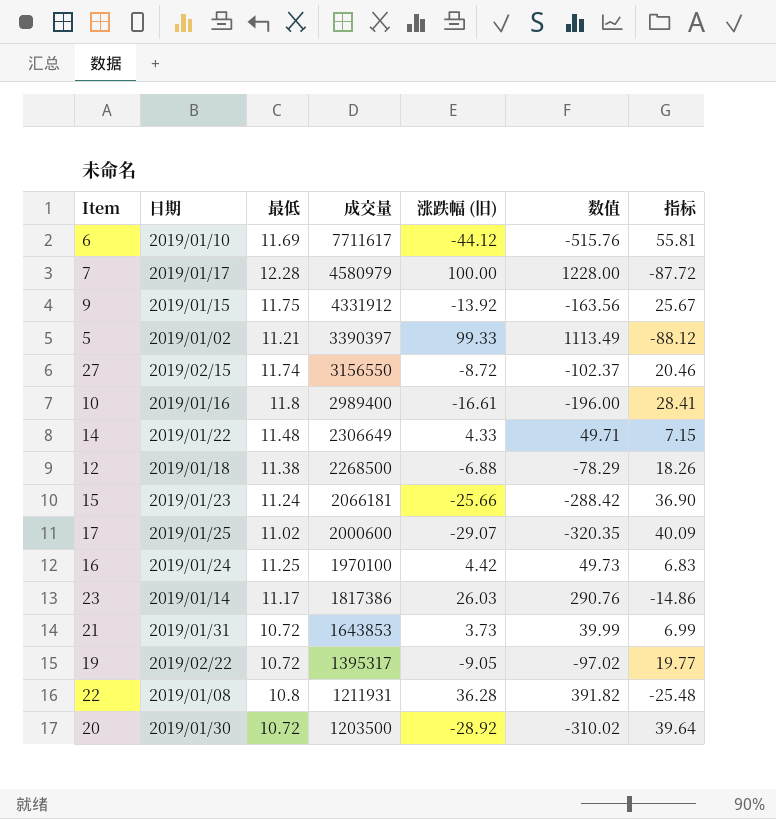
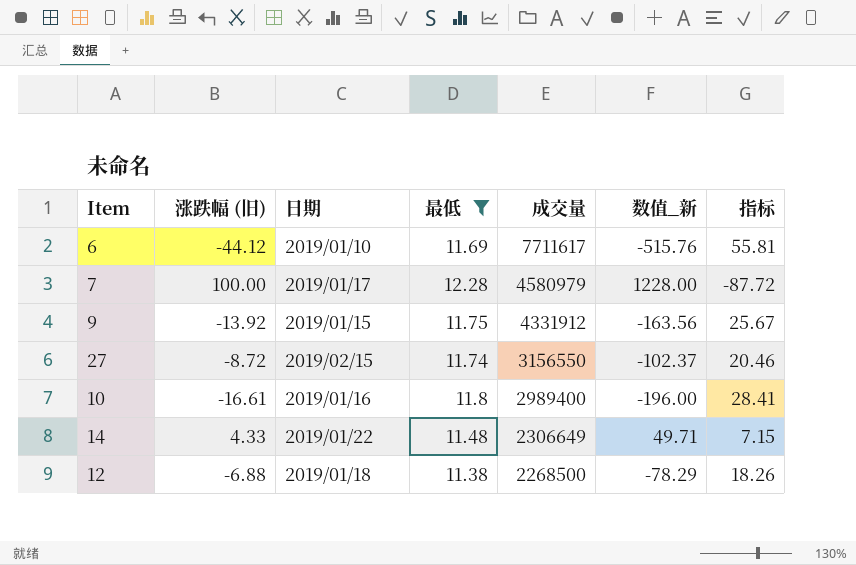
filter: none -> 最低 >= 11.38
column 涨跌幅 (旧) | position: 5 -> 2
column name: 数值 -> 数值_新

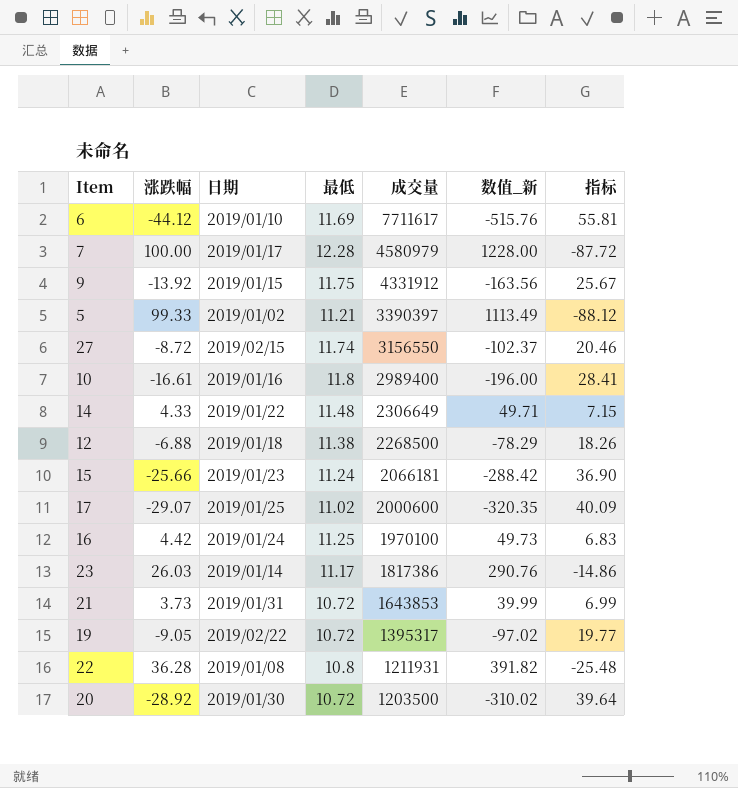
filter: 最低 >= 11.38 -> none
column name: 涨跌幅 (旧) -> 涨跌幅

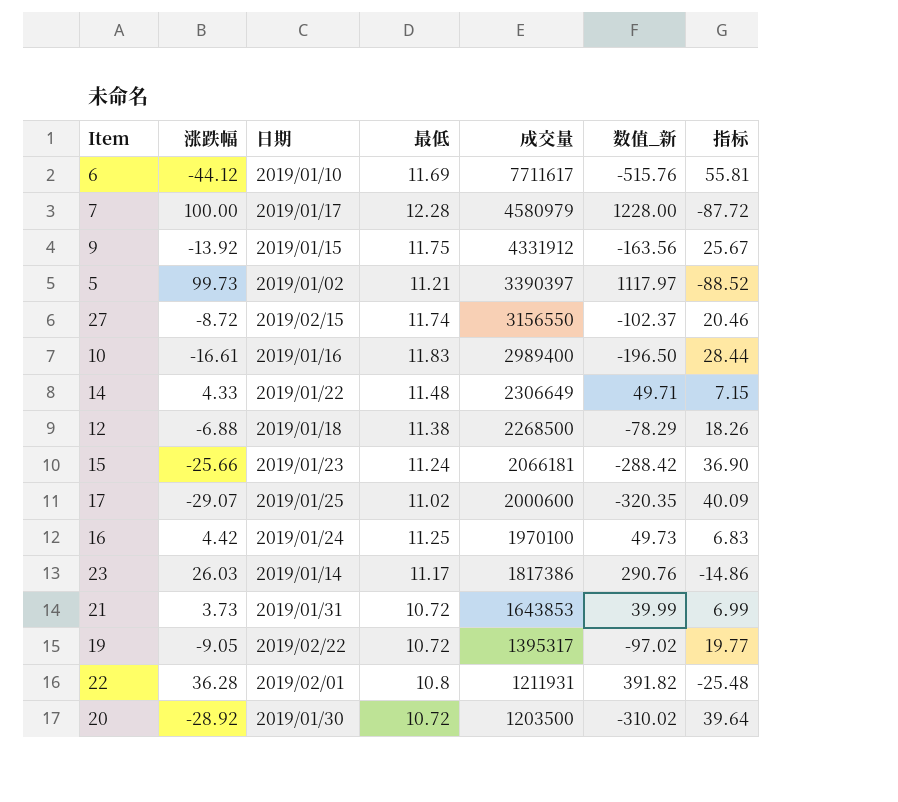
5 | 涨跌幅: 99.33 -> 99.73
5 | 数值_新: 1113.49 -> 1117.97
5 | 指标: -88.12 -> -88.52
10 | 最低: 11.8 -> 11.83
10 | 数值_新: -196.00 -> -196.50
10 | 指标: 28.41 -> 28.44
22 | 日期: 2019/01/08 -> 2019/02/01

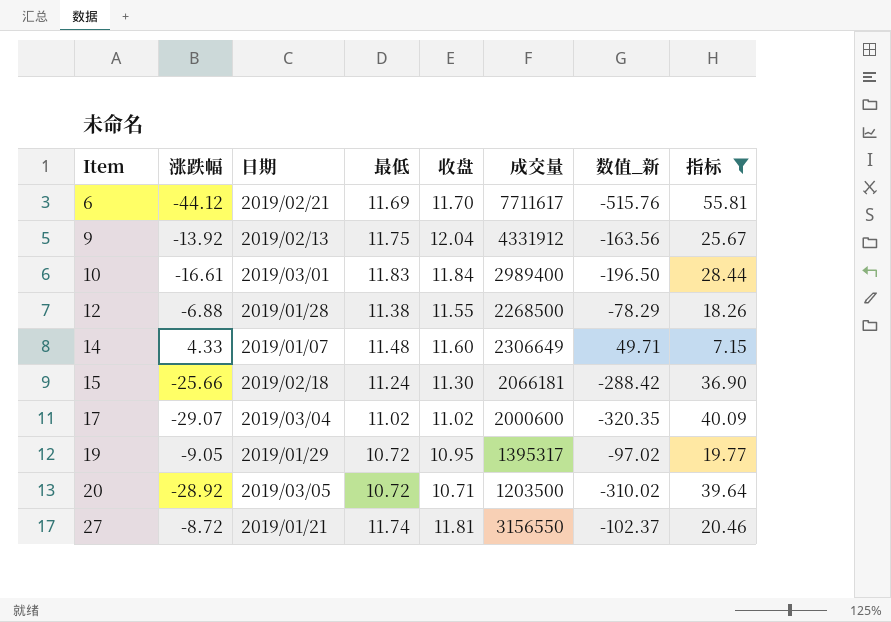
filter: none -> 指标 >= 7.15
row order: 成交量 descending -> Item ascending
column 收盘 | position: none -> 5
6 | 日期: 2019/01/10 -> 2019/02/21
9 | 日期: 2019/01/15 -> 2019/02/13
10 | 日期: 2019/01/16 -> 2019/03/01
12 | 日期: 2019/01/18 -> 2019/01/28
14 | 日期: 2019/01/22 -> 2019/01/07
15 | 日期: 2019/01/23 -> 2019/02/18
17 | 日期: 2019/01/25 -> 2019/03/04
19 | 日期: 2019/02/22 -> 2019/01/29
20 | 日期: 2019/01/30 -> 2019/03/05
27 | 日期: 2019/02/15 -> 2019/01/21

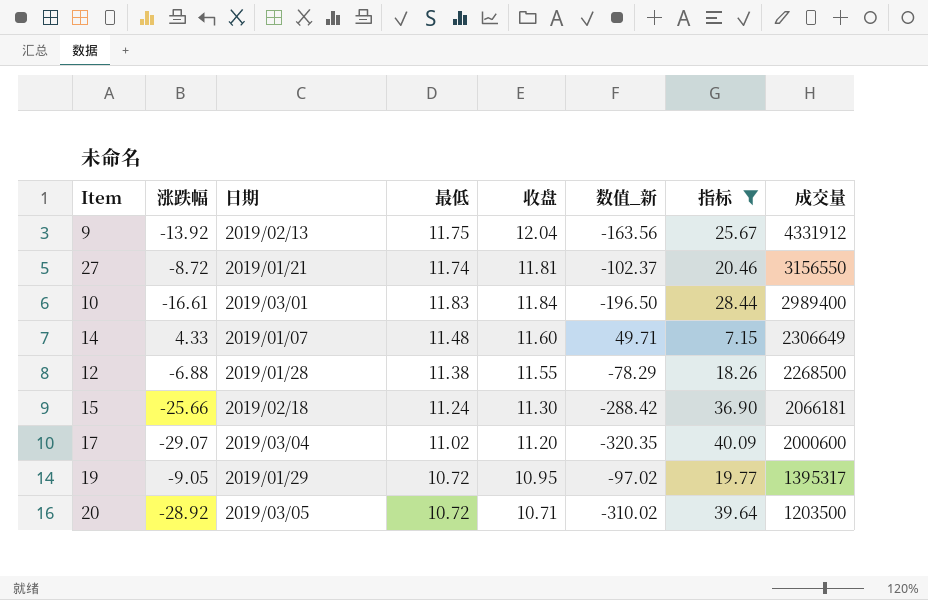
row order: Item ascending -> 成交量 descending
column 成交量 | position: 6 -> 8
row 6: -44.12 | 2019/02/21 | 11.69 | 11.70 | 7711617 | -515.76 | 55.81 -> none
17 | 收盘: 11.02 -> 11.20

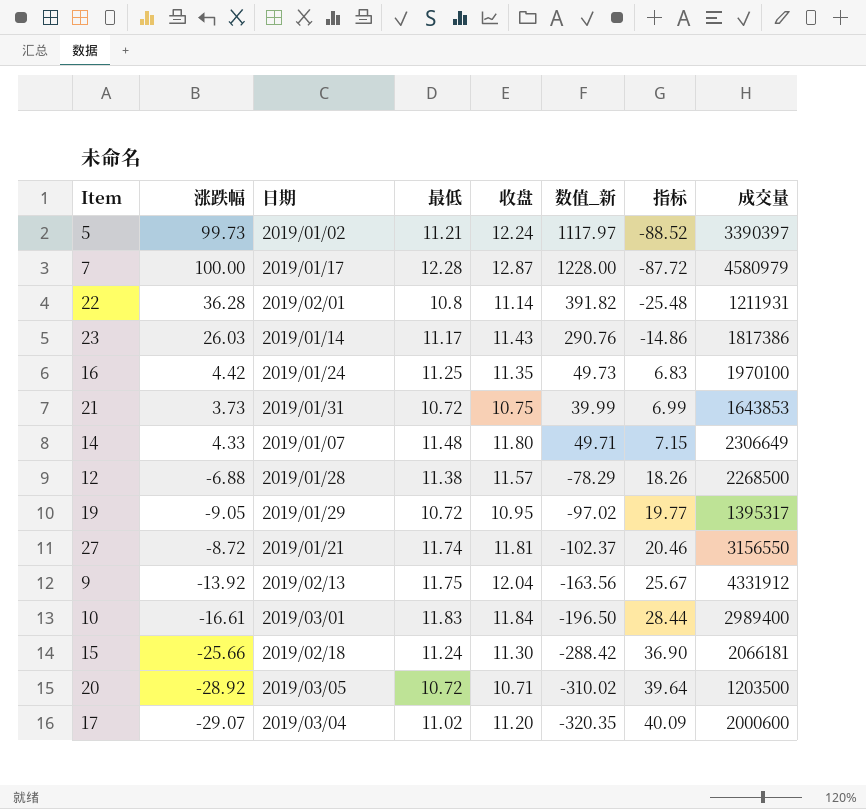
filter: 指标 >= 7.15 -> none
row order: 成交量 descending -> 指标 ascending
14 | 收盘: 11.60 -> 11.80
12 | 收盘: 11.55 -> 11.57

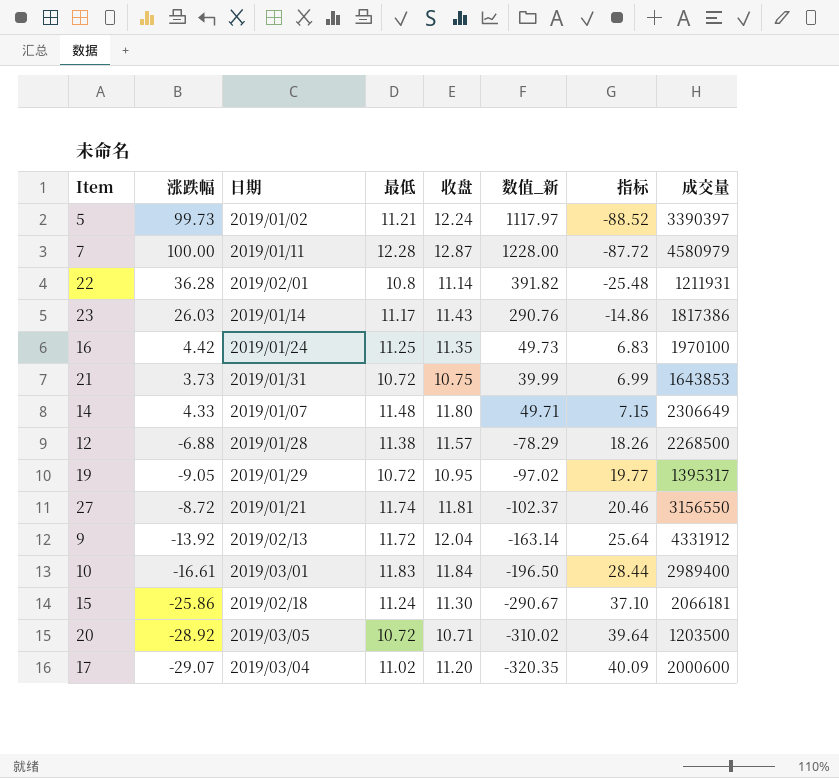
7 | 日期: 2019/01/17 -> 2019/01/11
9 | 最低: 11.75 -> 11.72
9 | 数值_新: -163.56 -> -163.14
9 | 指标: 25.67 -> 25.64
15 | 涨跌幅: -25.66 -> -25.86
15 | 数值_新: -288.42 -> -290.67
15 | 指标: 36.90 -> 37.10

